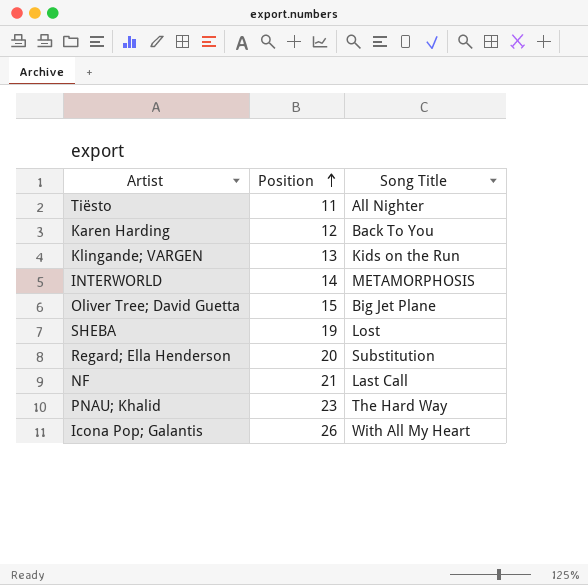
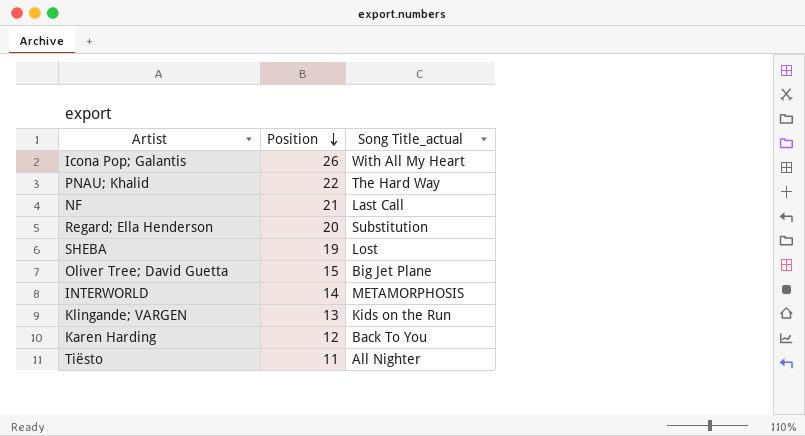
row order: Position ascending -> Position descending
column name: Song Title -> Song Title_actual
PNAU; Khalid | Position: 23 -> 22

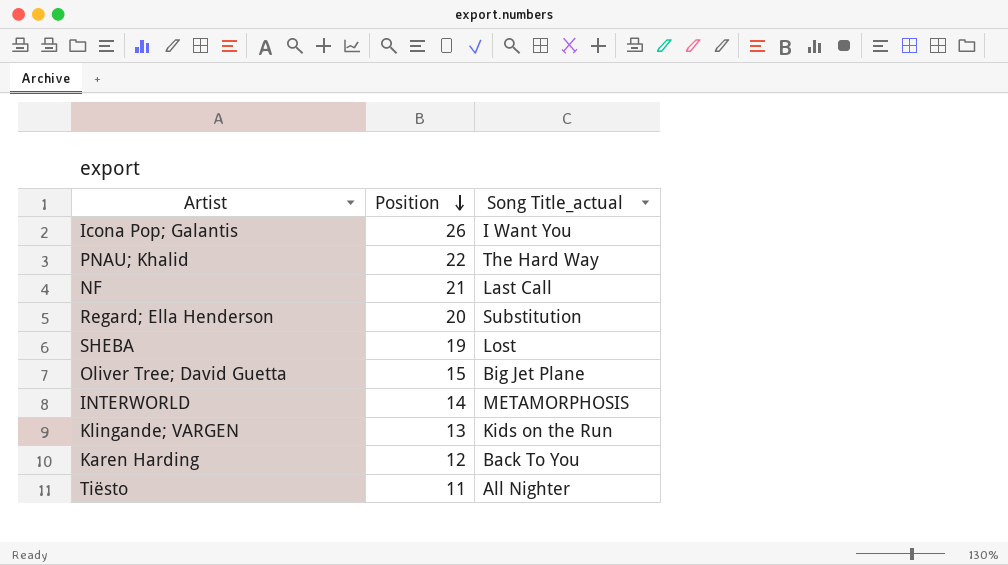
Icona Pop; Galantis | Song Title_actual: With All My Heart -> I Want You

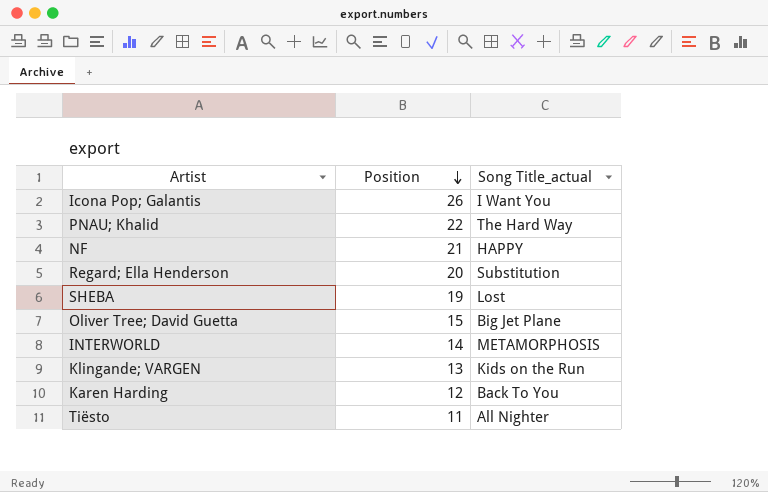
NF | Song Title_actual: Last Call -> HAPPY

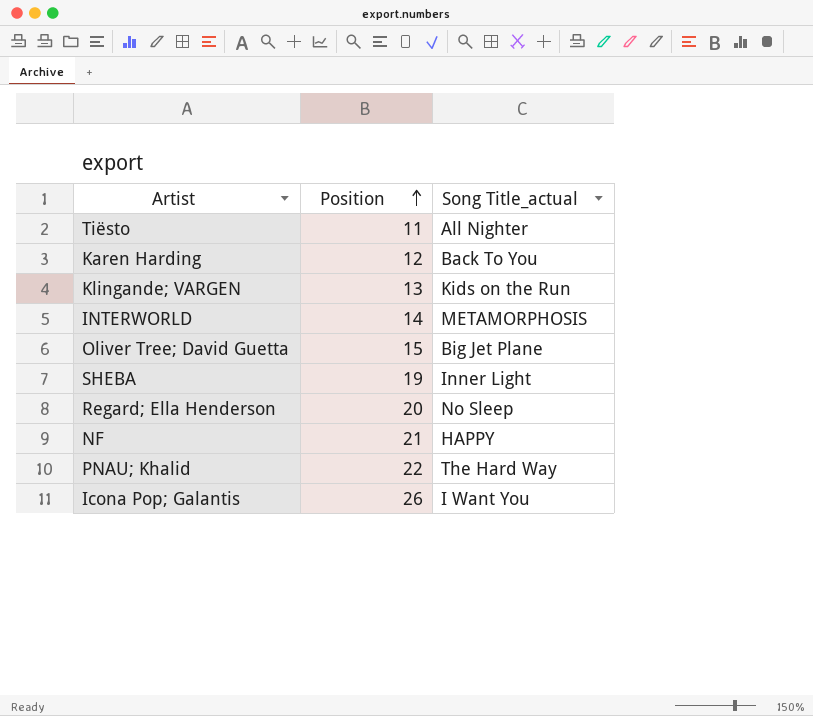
row order: Position descending -> Position ascending
SHEBA | Song Title_actual: Lost -> Inner Light
Regard; Ella Henderson | Song Title_actual: Substitution -> No Sleep

